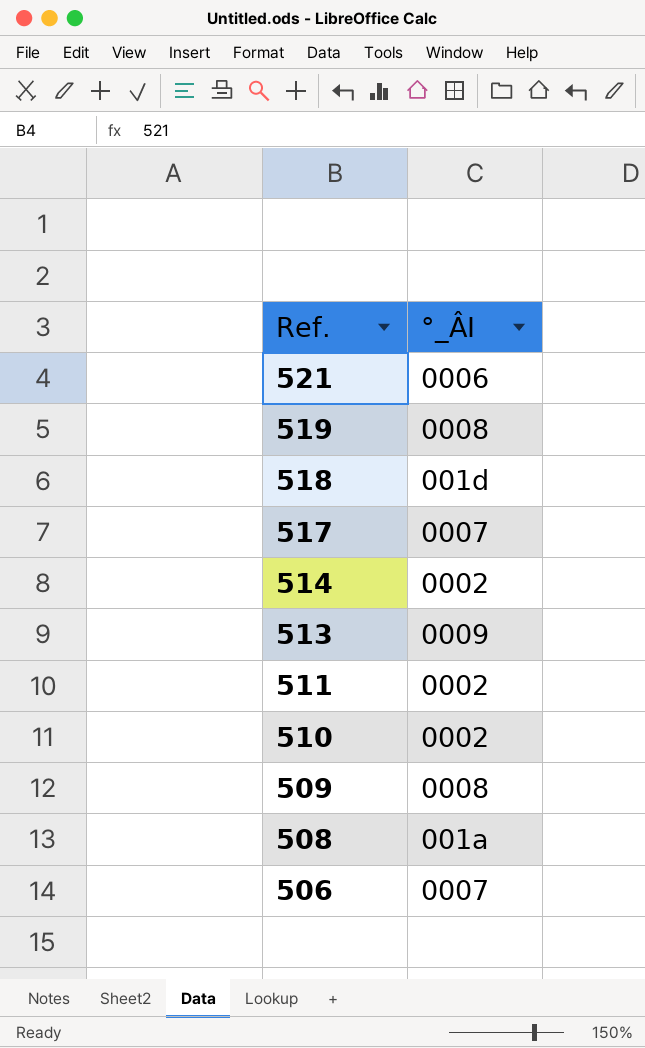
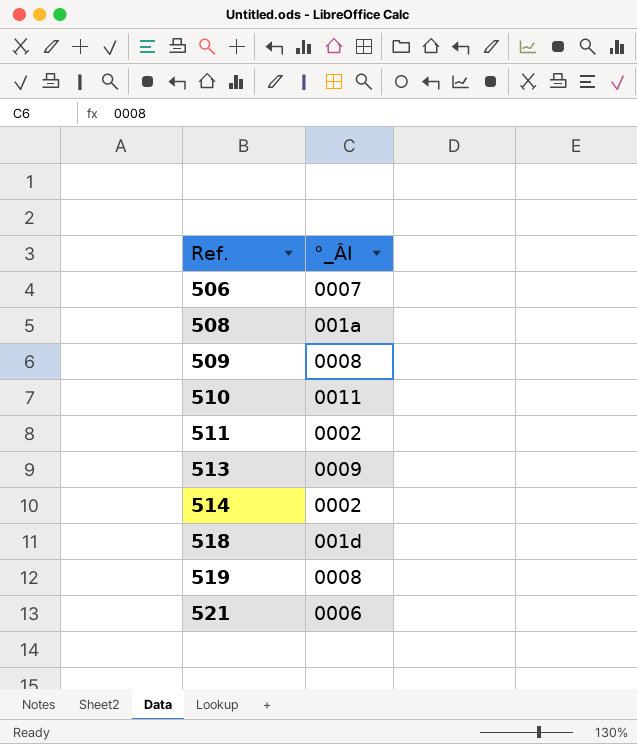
row order: Ref. descending -> Ref. ascending
row 517: 0007 -> none
510 | °_ÂI: 0002 -> 0011

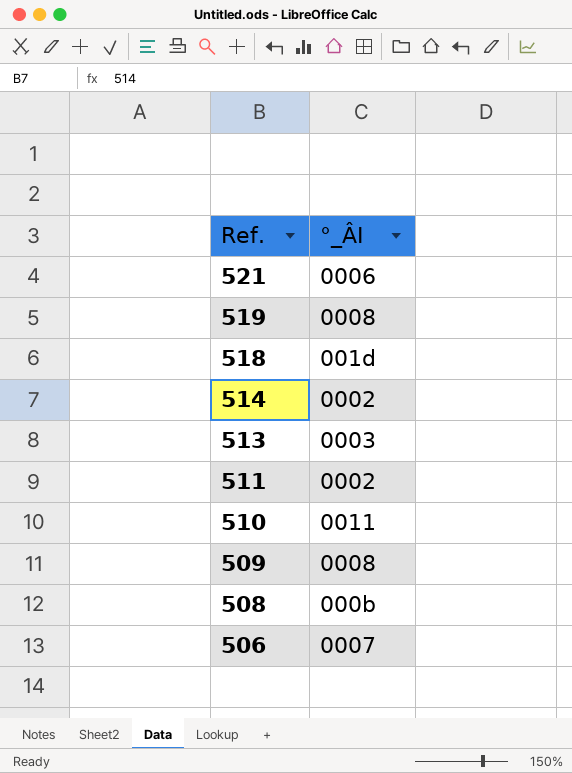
row order: Ref. ascending -> Ref. descending
513 | °_ÂI: 0009 -> 0003
508 | °_ÂI: 001a -> 000b

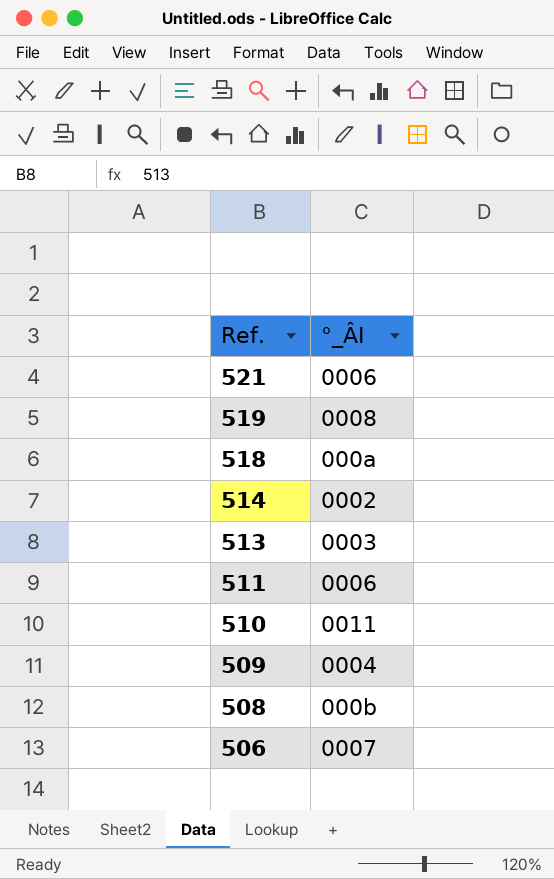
518 | °_ÂI: 001d -> 000a
511 | °_ÂI: 0002 -> 0006
509 | °_ÂI: 0008 -> 0004

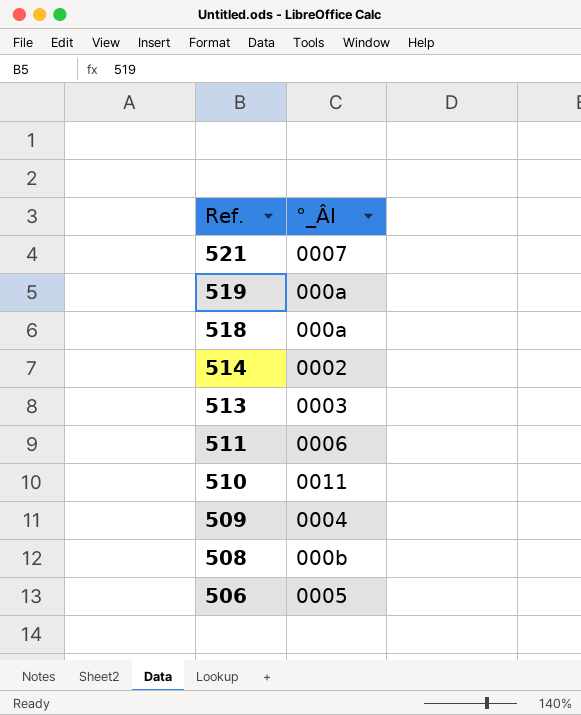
521 | °_ÂI: 0006 -> 0007
519 | °_ÂI: 0008 -> 000a
506 | °_ÂI: 0007 -> 0005

